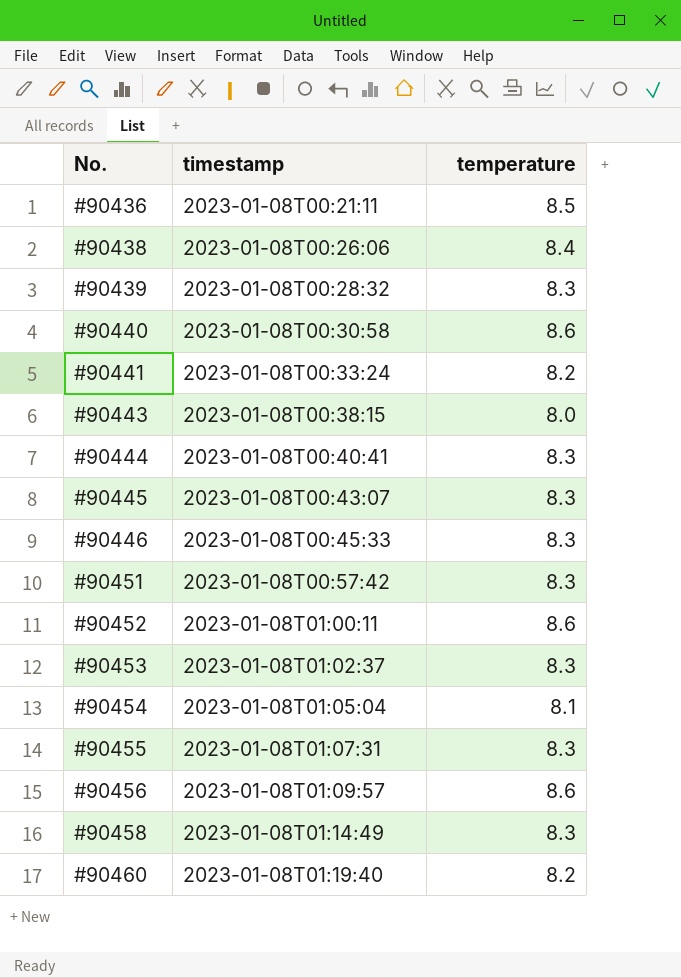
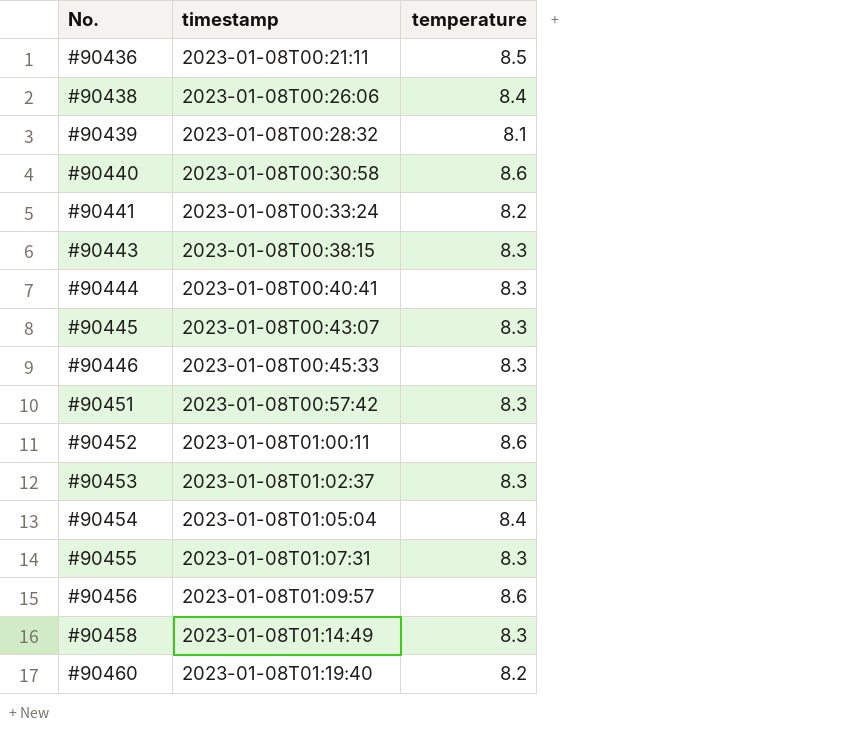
#90439 | temperature: 8.3 -> 8.1
#90443 | temperature: 8.0 -> 8.3
#90454 | temperature: 8.1 -> 8.4

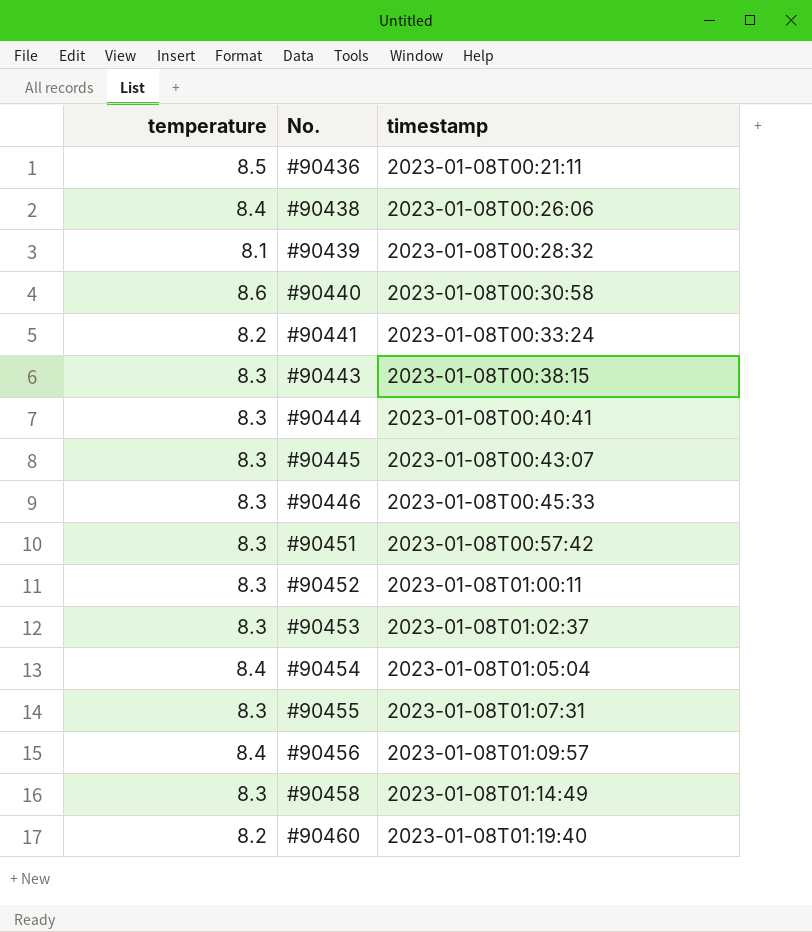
column temperature | position: 3 -> 1
#90452 | temperature: 8.6 -> 8.3
#90456 | temperature: 8.6 -> 8.4

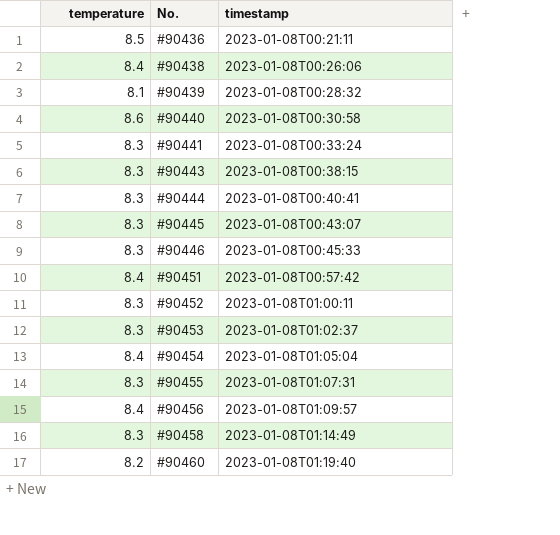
#90441 | temperature: 8.2 -> 8.3
#90451 | temperature: 8.3 -> 8.4

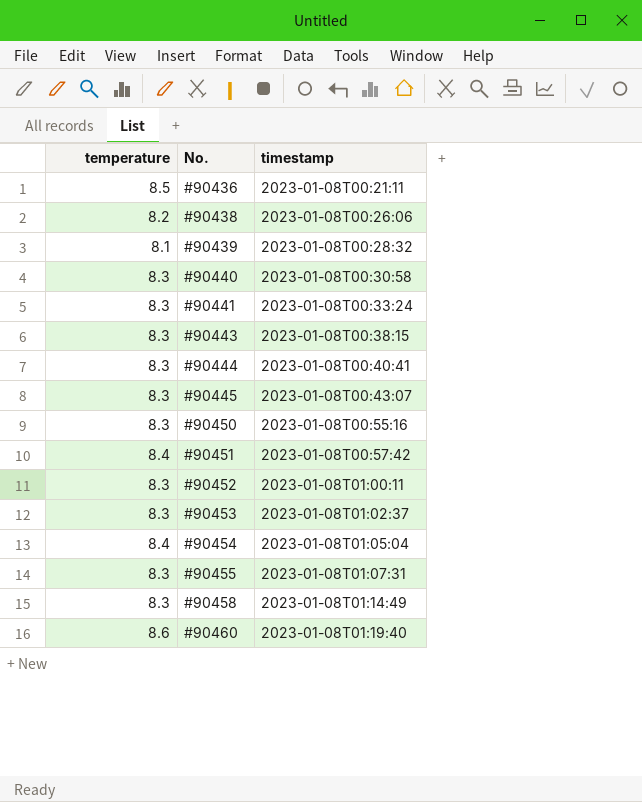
row #90446: 8.3 | 2023-01-08T00:45:33 -> none
row #90456: 8.4 | 2023-01-08T01:09:57 -> none
#90438 | temperature: 8.4 -> 8.2
#90440 | temperature: 8.6 -> 8.3
row #90450: none -> 8.3 | 2023-01-08T00:55:16
#90460 | temperature: 8.2 -> 8.6

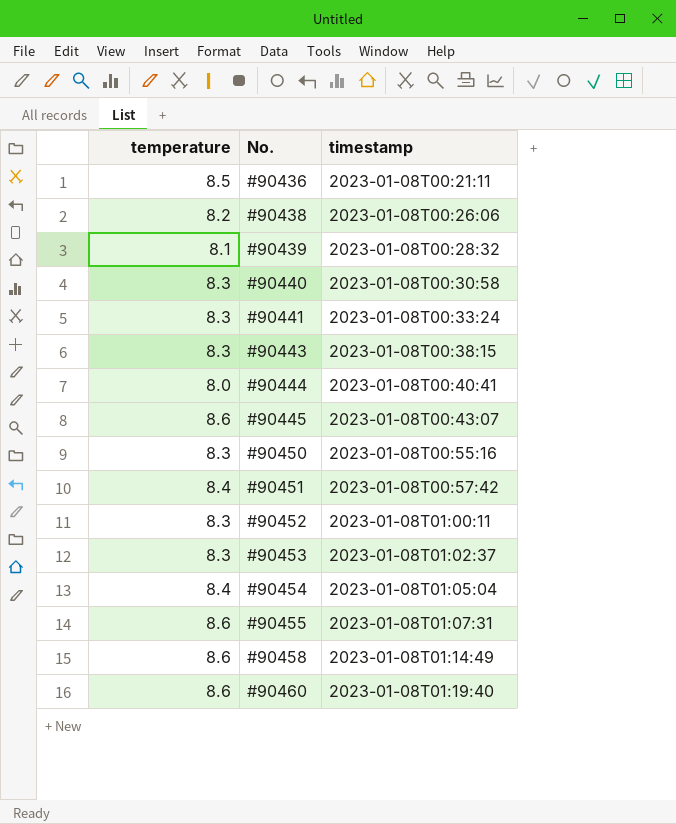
#90444 | temperature: 8.3 -> 8.0
#90445 | temperature: 8.3 -> 8.6
#90455 | temperature: 8.3 -> 8.6
#90458 | temperature: 8.3 -> 8.6

